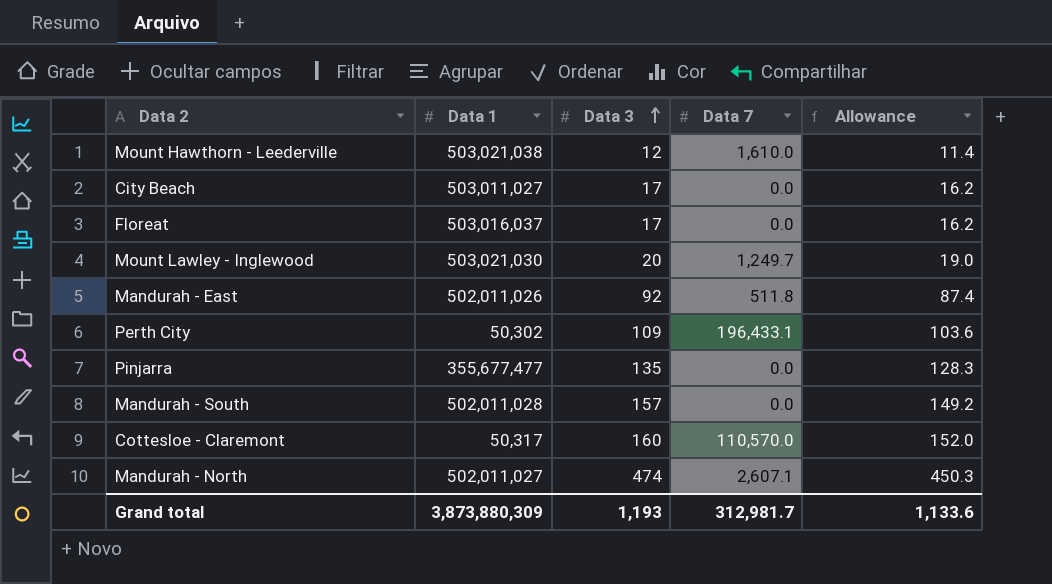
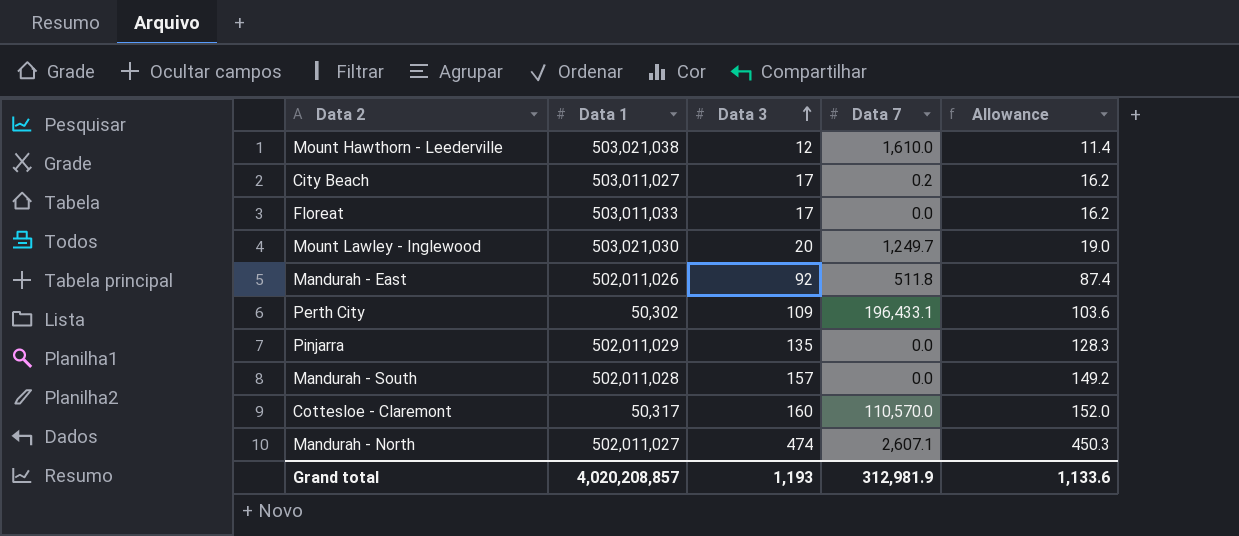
City Beach | Data 7: 0.0 -> 0.2
Floreat | Data 1: 503,016,037 -> 503,011,033
Pinjarra | Data 1: 355,677,477 -> 502,011,029
Grand total | Data 1: 3,873,880,309 -> 4,020,208,857
Grand total | Data 7: 312,981.7 -> 312,981.9

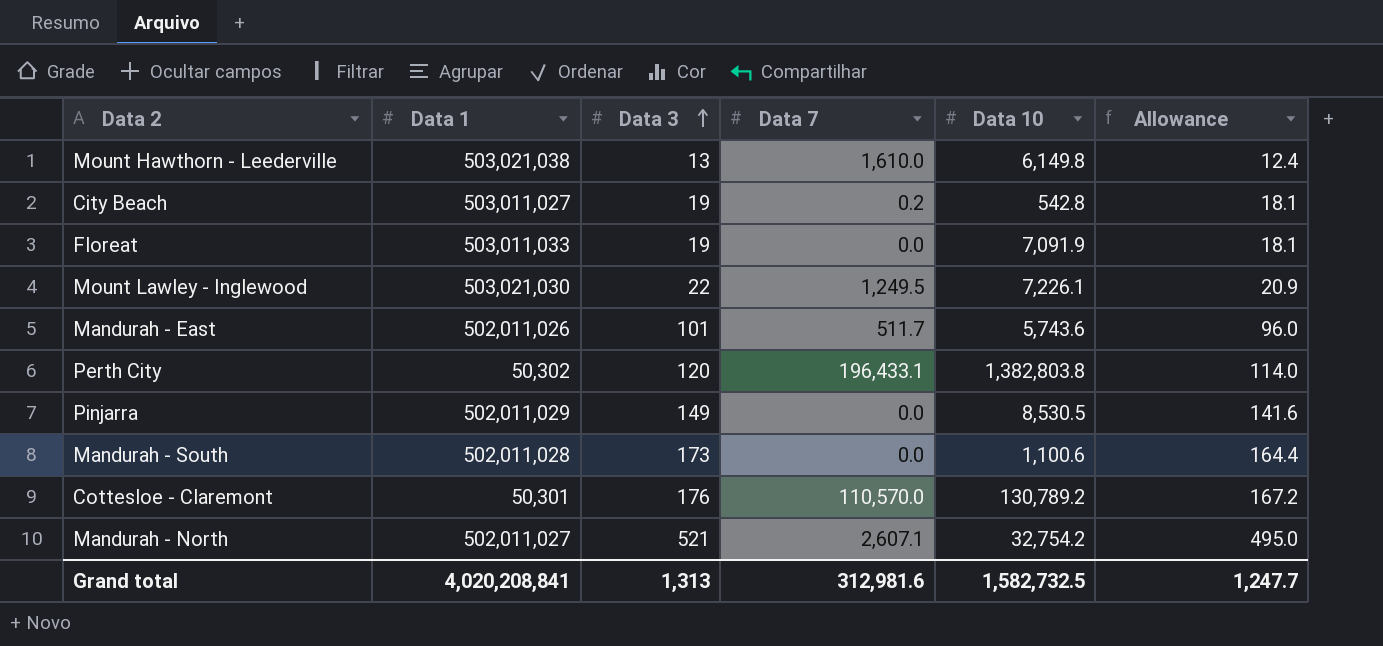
column Data 10 | position: none -> 5
Mount Hawthorn - Leederville | Data 3: 12 -> 13
Mount Hawthorn - Leederville | Allowance: 11.4 -> 12.4
City Beach | Data 3: 17 -> 19
City Beach | Allowance: 16.2 -> 18.1
Floreat | Data 3: 17 -> 19
Floreat | Allowance: 16.2 -> 18.1
Mount Lawley - Inglewood | Data 3: 20 -> 22
Mount Lawley - Inglewood | Data 7: 1,249.7 -> 1,249.5
Mount Lawley - Inglewood | Allowance: 19.0 -> 20.9
Mandurah - East | Data 3: 92 -> 101
Mandurah - East | Data 7: 511.8 -> 511.7
Mandurah - East | Allowance: 87.4 -> 96.0
Perth City | Data 3: 109 -> 120
Perth City | Allowance: 103.6 -> 114.0
Pinjarra | Data 3: 135 -> 149
Pinjarra | Allowance: 128.3 -> 141.6
Mandurah - South | Data 3: 157 -> 173
Mandurah - South | Allowance: 149.2 -> 164.4
Cottesloe - Claremont | Data 1: 50,317 -> 50,301
Cottesloe - Claremont | Data 3: 160 -> 176
Cottesloe - Claremont | Allowance: 152.0 -> 167.2
Mandurah - North | Data 3: 474 -> 521
Mandurah - North | Allowance: 450.3 -> 495.0
Grand total | Data 1: 4,020,208,857 -> 4,020,208,841
Grand total | Data 3: 1,193 -> 1,313
Grand total | Data 7: 312,981.9 -> 312,981.6
Grand total | Allowance: 1,133.6 -> 1,247.7

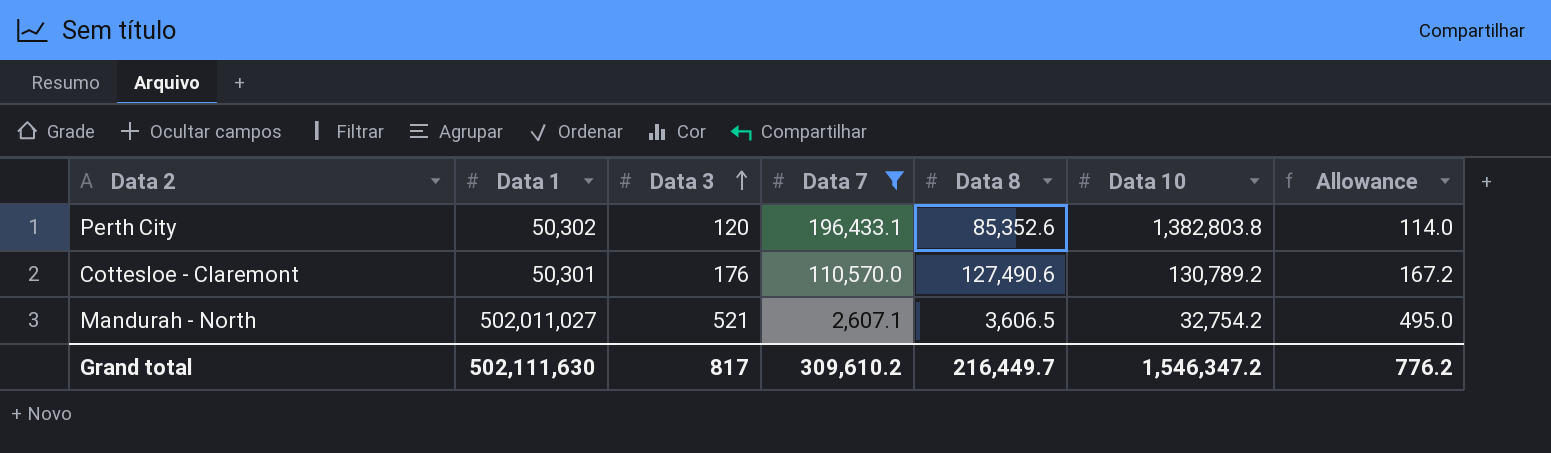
filter: none -> Data 7 >= 2,607.1
column Data 8 | position: none -> 5
Grand total | Data 1: 4,020,208,841 -> 502,111,630
Grand total | Data 3: 1,313 -> 817
Grand total | Data 7: 312,981.6 -> 309,610.2
Grand total | Data 10: 1,582,732.5 -> 1,546,347.2
Grand total | Allowance: 1,247.7 -> 776.2

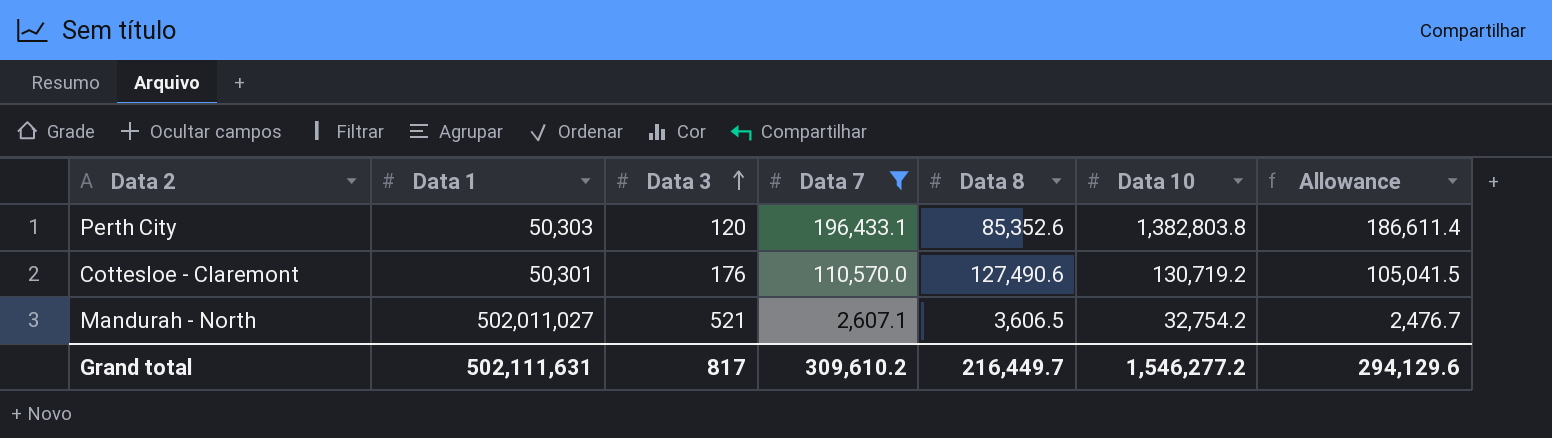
column Allowance | formula: [Data 3] * 0.95 -> [Data 7] * 0.95
Perth City | Data 1: 50,302 -> 50,303
Cottesloe - Claremont | Data 10: 130,789.2 -> 130,719.2
Grand total | Data 1: 502,111,630 -> 502,111,631
Grand total | Data 10: 1,546,347.2 -> 1,546,277.2
Grand total | Allowance: 776.2 -> 294,129.6

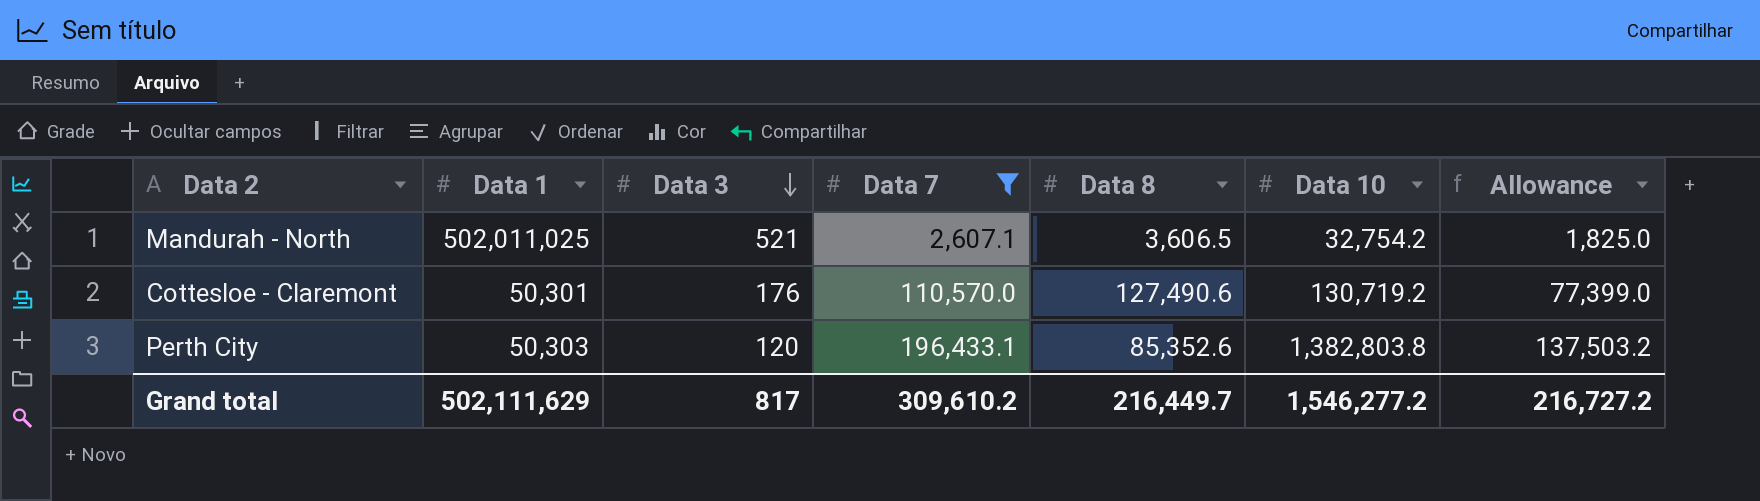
row order: Data 3 ascending -> Data 3 descending
column Allowance | formula: [Data 7] * 0.95 -> [Data 7] * 0.7
Mandurah - North | Data 1: 502,011,027 -> 502,011,025
Grand total | Data 1: 502,111,631 -> 502,111,629
Grand total | Allowance: 294,129.6 -> 216,727.2

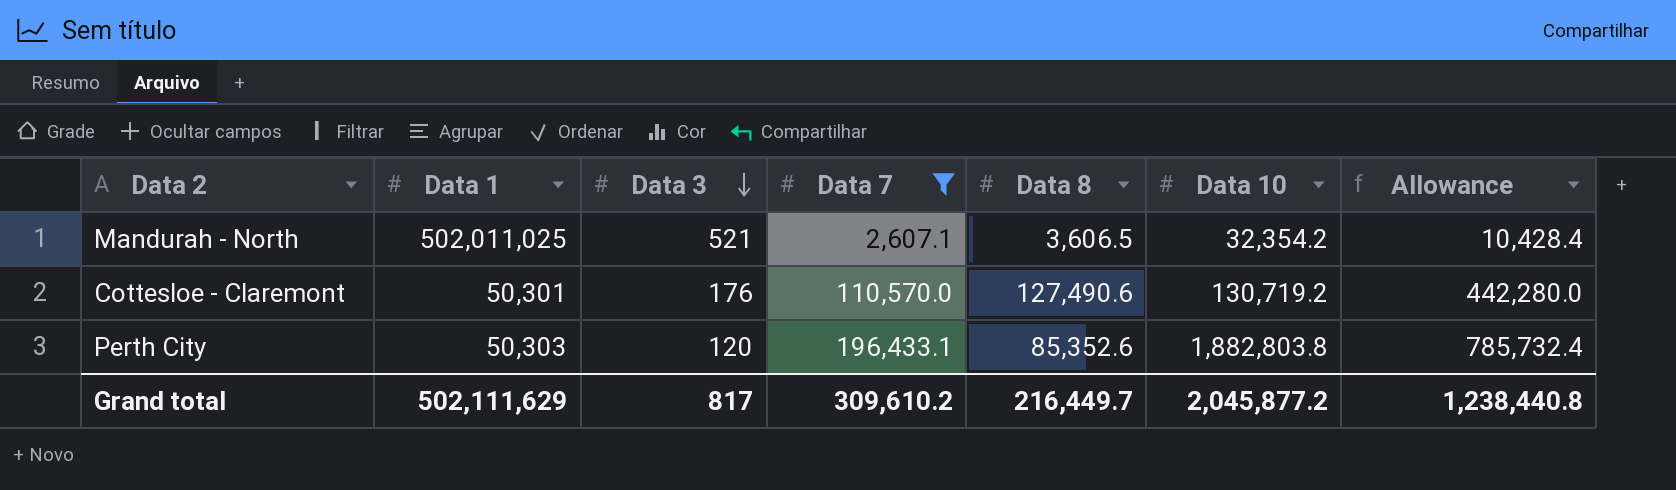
column Allowance | formula: [Data 7] * 0.7 -> [Data 7] * 4
Mandurah - North | Data 10: 32,754.2 -> 32,354.2
Perth City | Data 10: 1,382,803.8 -> 1,882,803.8
Grand total | Data 10: 1,546,277.2 -> 2,045,877.2
Grand total | Allowance: 216,727.2 -> 1,238,440.8

